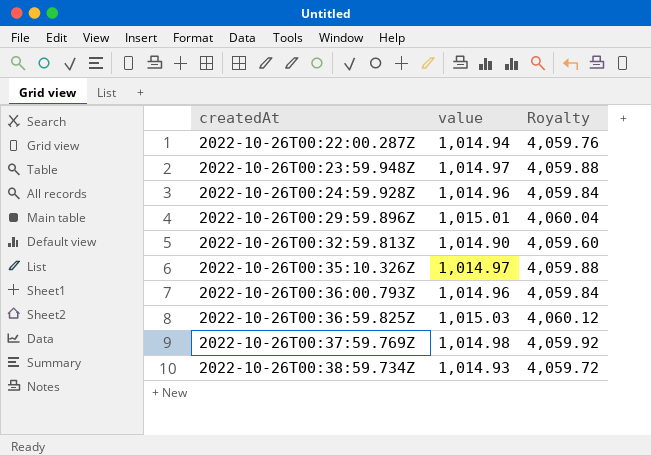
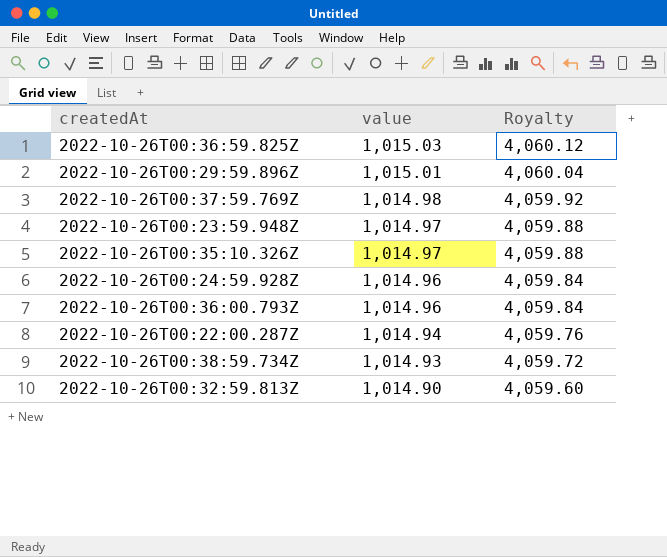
row order: createdAt ascending -> value descending

